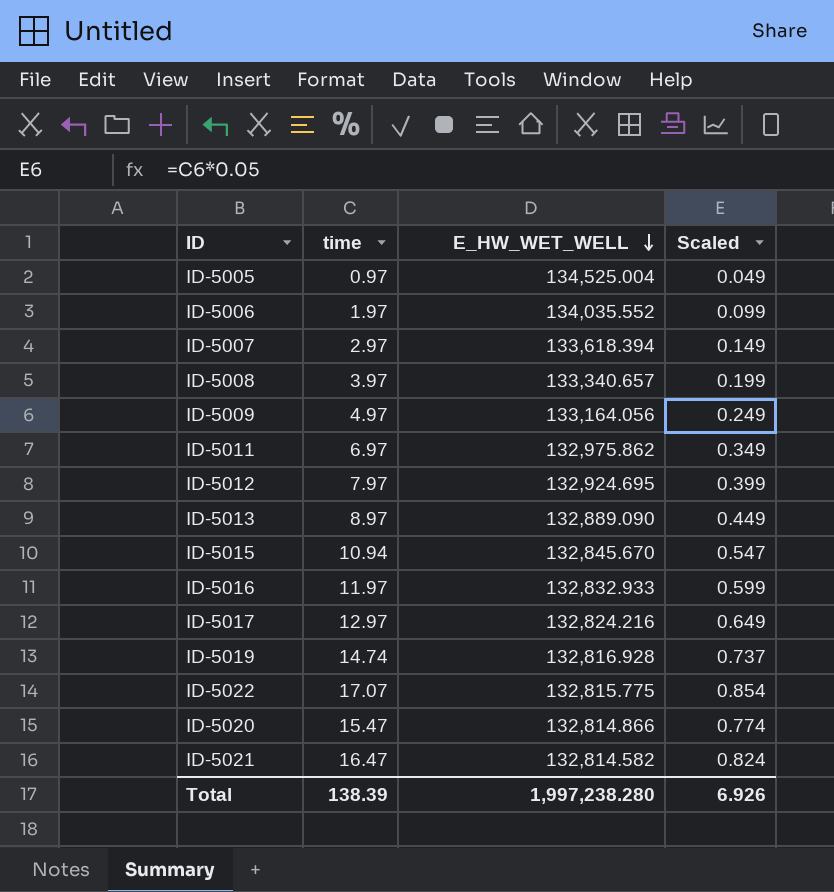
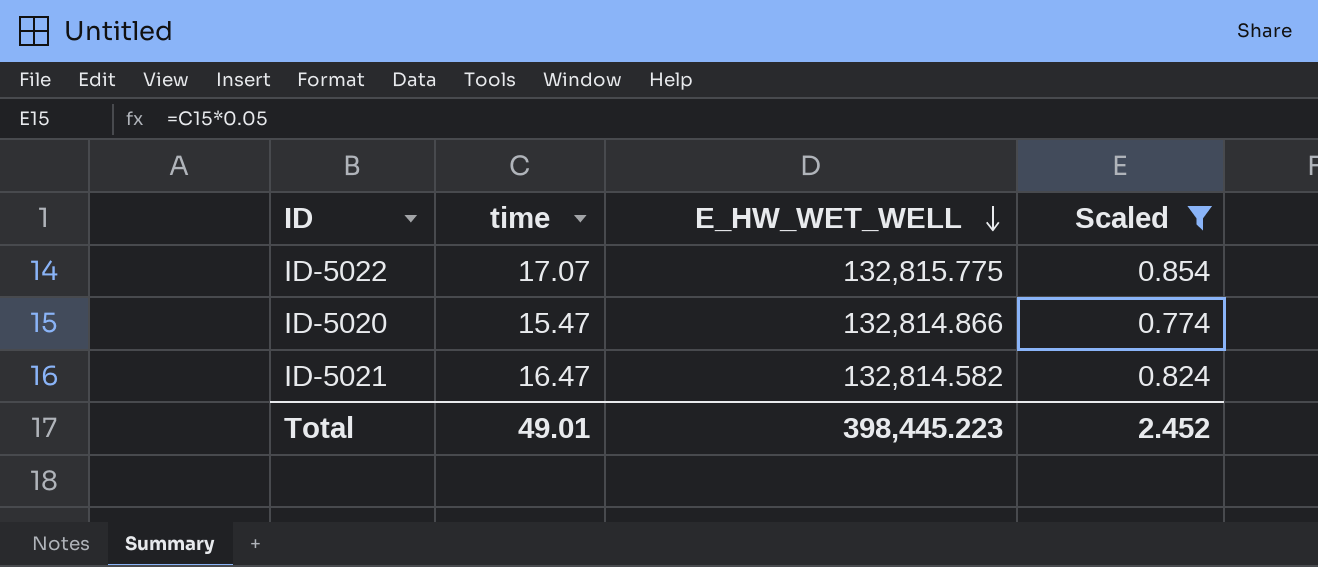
filter: none -> Scaled >= 0.774
Total | time: 138.39 -> 49.01
Total | E_HW_WET_WELL: 1,997,238.280 -> 398,445.223
Total | Scaled: 6.926 -> 2.452

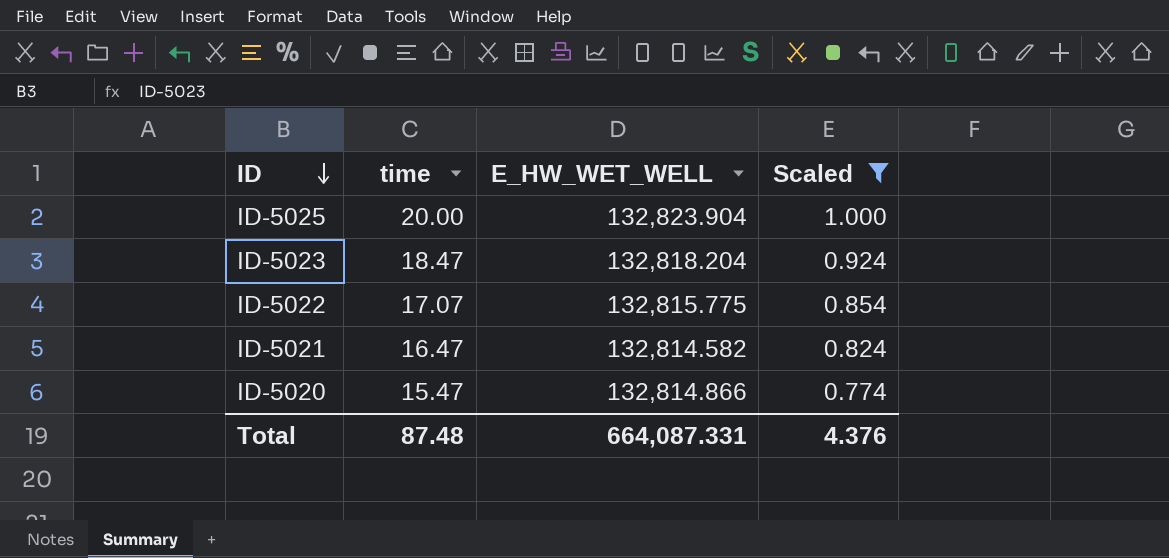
row order: E_HW_WET_WELL descending -> ID descending
row ID-5025: none -> 20.00 | 132,823.904 | 1.000
row ID-5023: none -> 18.47 | 132,818.204 | 0.924
Total | time: 49.01 -> 87.48
Total | E_HW_WET_WELL: 398,445.223 -> 664,087.331
Total | Scaled: 2.452 -> 4.376

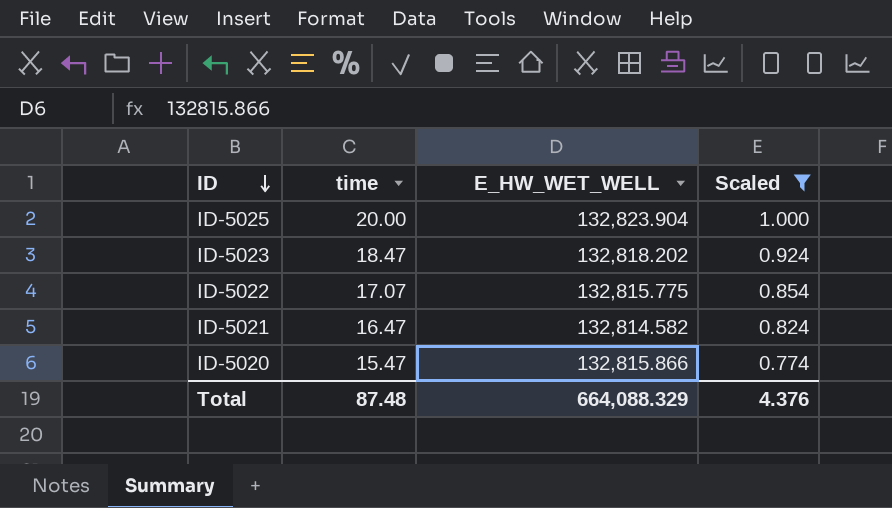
ID-5023 | E_HW_WET_WELL: 132,818.204 -> 132,818.202
ID-5020 | E_HW_WET_WELL: 132,814.866 -> 132,815.866
Total | E_HW_WET_WELL: 664,087.331 -> 664,088.329

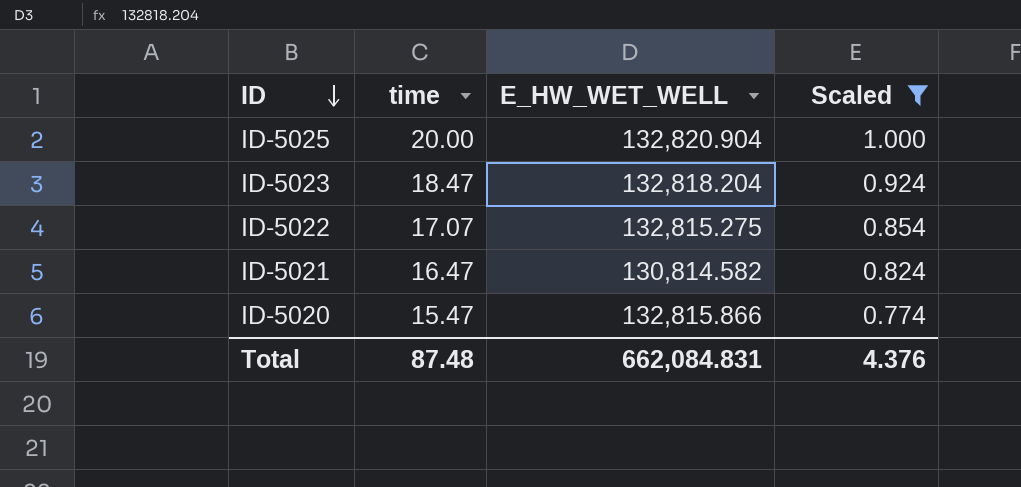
ID-5025 | E_HW_WET_WELL: 132,823.904 -> 132,820.904
ID-5023 | E_HW_WET_WELL: 132,818.202 -> 132,818.204
ID-5022 | E_HW_WET_WELL: 132,815.775 -> 132,815.275
ID-5021 | E_HW_WET_WELL: 132,814.582 -> 130,814.582
Total | E_HW_WET_WELL: 664,088.329 -> 662,084.831

